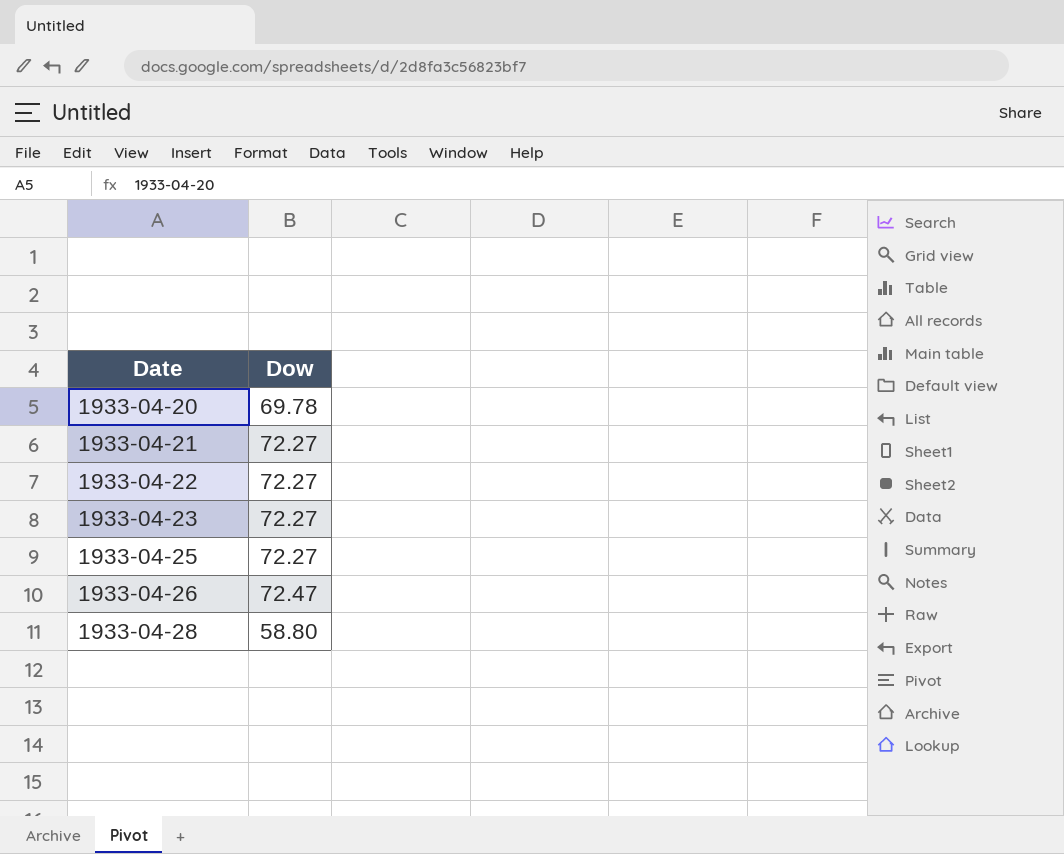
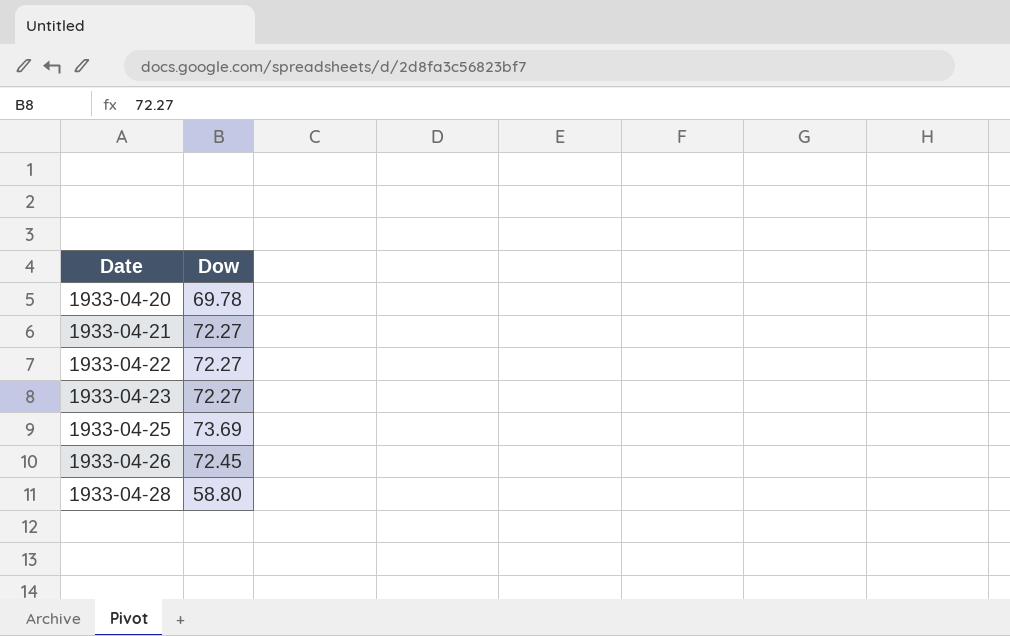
1933-04-25 | Dow: 72.27 -> 73.69
1933-04-26 | Dow: 72.47 -> 72.45

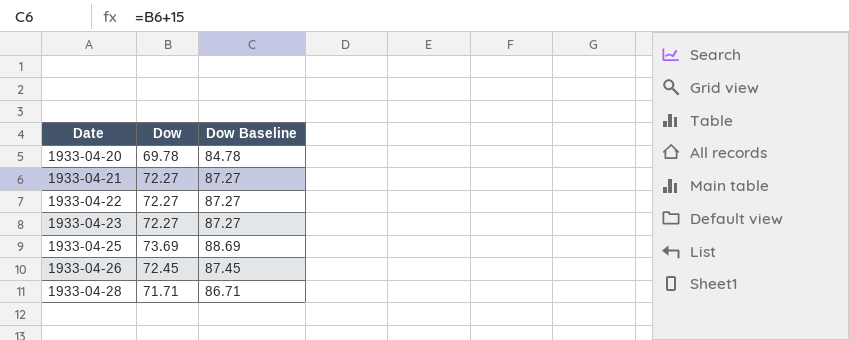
column Dow Baseline | formula: none -> [Dow] + 15
1933-04-28 | Dow: 58.80 -> 71.71

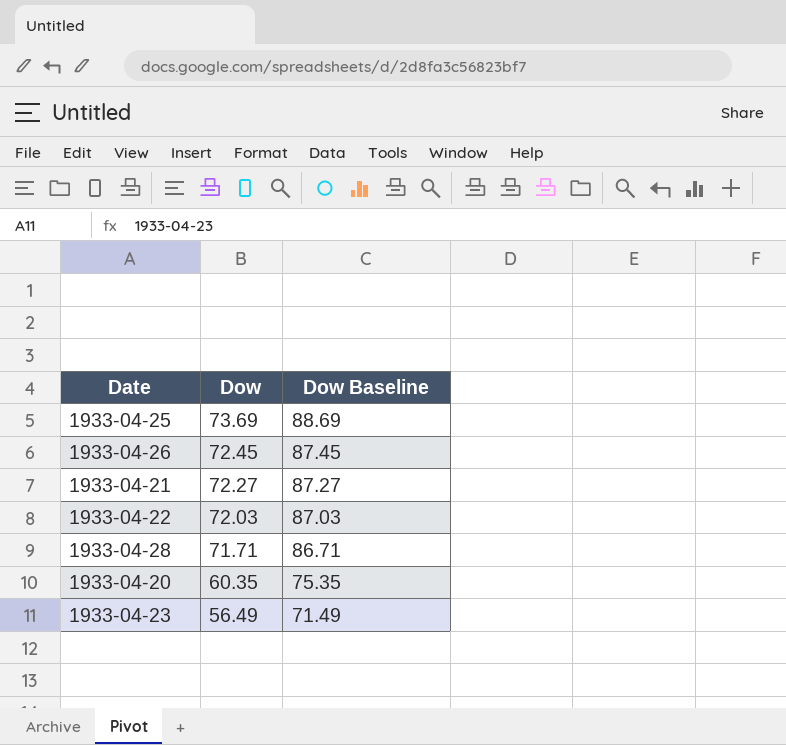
row order: Date ascending -> Dow descending
1933-04-22 | Dow: 72.27 -> 72.03
1933-04-22 | Dow Baseline: 87.27 -> 87.03
1933-04-20 | Dow: 69.78 -> 60.35
1933-04-20 | Dow Baseline: 84.78 -> 75.35
1933-04-23 | Dow: 72.27 -> 56.49
1933-04-23 | Dow Baseline: 87.27 -> 71.49

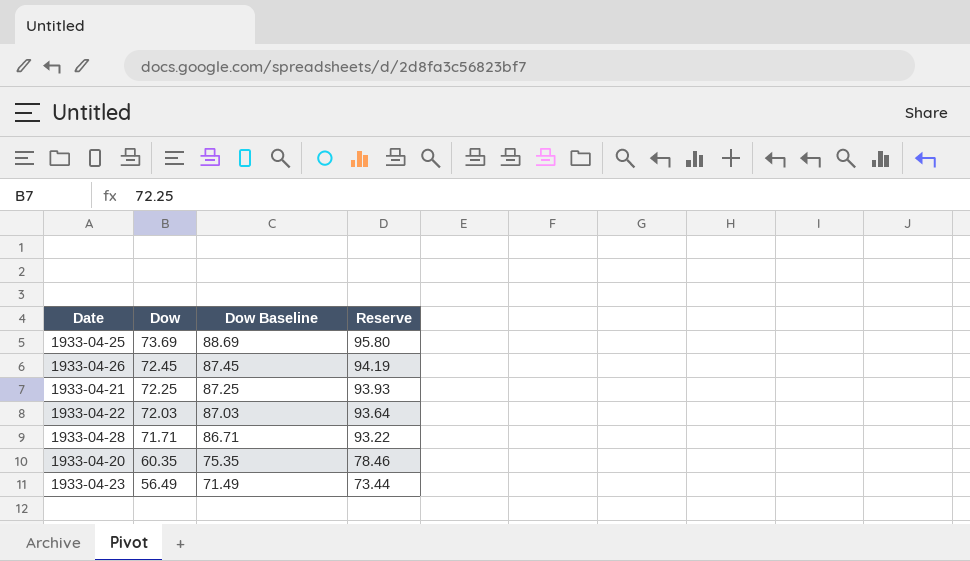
column Reserve | formula: none -> [Dow] * 1.3
1933-04-21 | Dow: 72.27 -> 72.25
1933-04-21 | Dow Baseline: 87.27 -> 87.25

